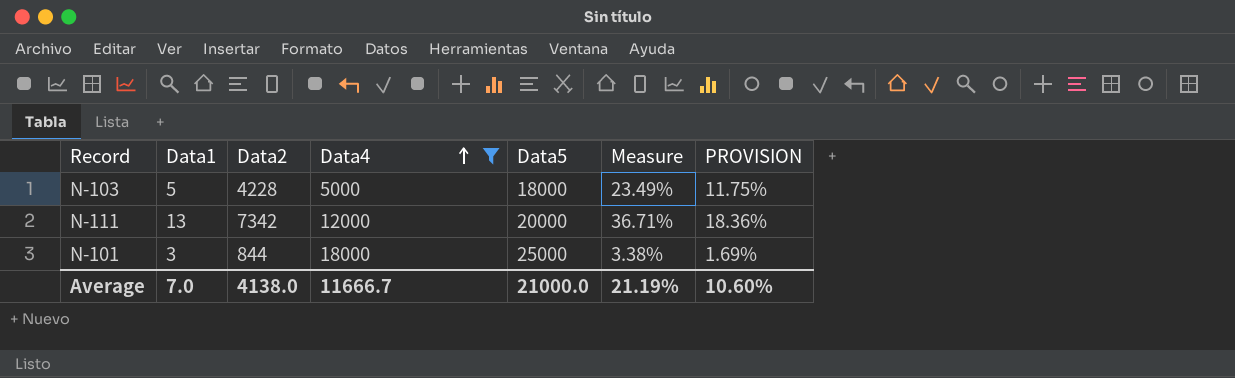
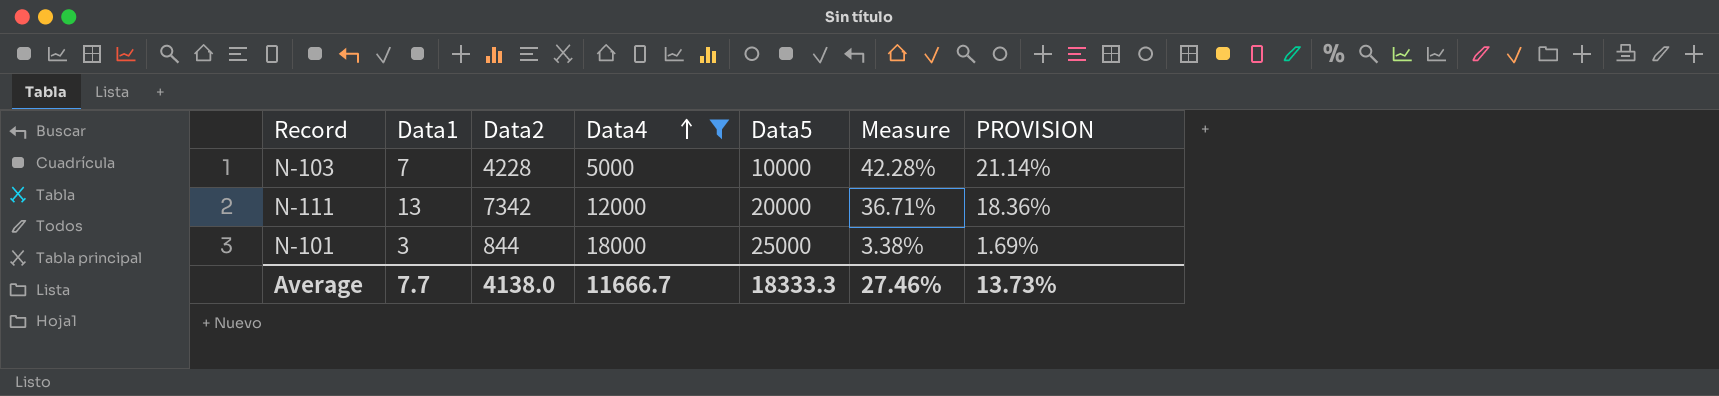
N-103 | Data1: 5 -> 7
N-103 | Data5: 18000 -> 10000
N-103 | Measure: 23.49% -> 42.28%
N-103 | PROVISION: 11.75% -> 21.14%
Average | Data1: 7.0 -> 7.7
Average | Data5: 21000.0 -> 18333.3
Average | Measure: 21.19% -> 27.46%
Average | PROVISION: 10.60% -> 13.73%

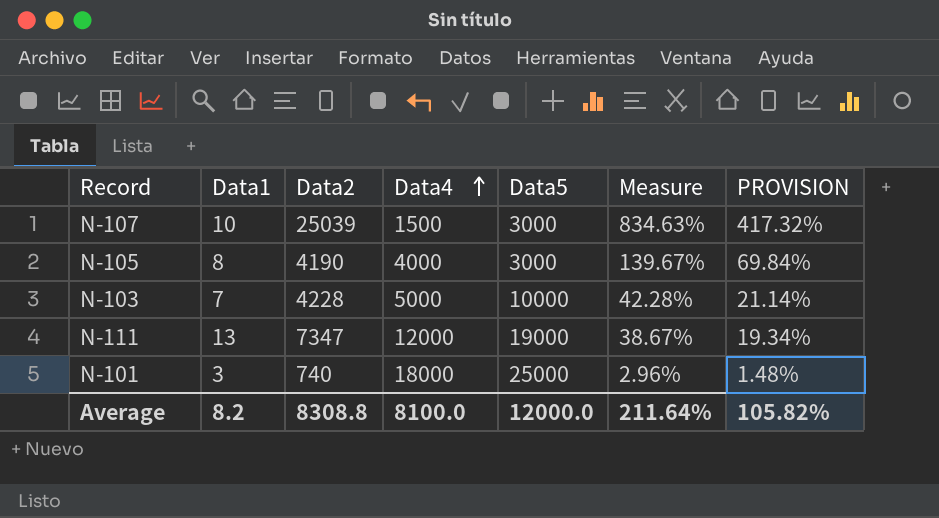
filter: Data4 >= 5000 -> none
N-111 | Data2: 7342 -> 7347
N-111 | Data5: 20000 -> 19000
N-111 | Measure: 36.71% -> 38.67%
N-111 | PROVISION: 18.36% -> 19.34%
N-101 | Data2: 844 -> 740
N-101 | Measure: 3.38% -> 2.96%
N-101 | PROVISION: 1.69% -> 1.48%
Average | Data1: 7.7 -> 8.2
Average | Data2: 4138.0 -> 8308.8
Average | Data4: 11666.7 -> 8100.0
Average | Data5: 18333.3 -> 12000.0
Average | Measure: 27.46% -> 211.64%
Average | PROVISION: 13.73% -> 105.82%

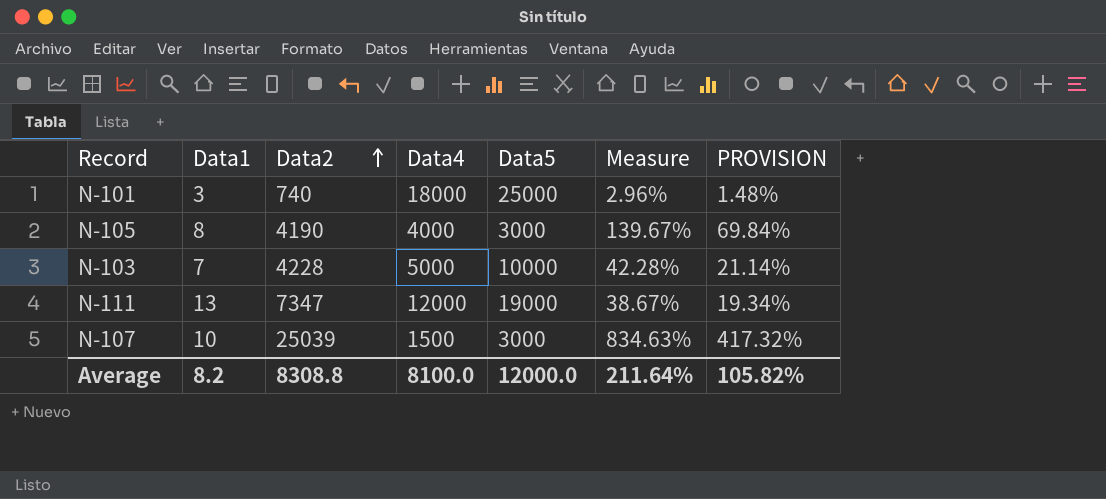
row order: Data4 ascending -> Data2 ascending

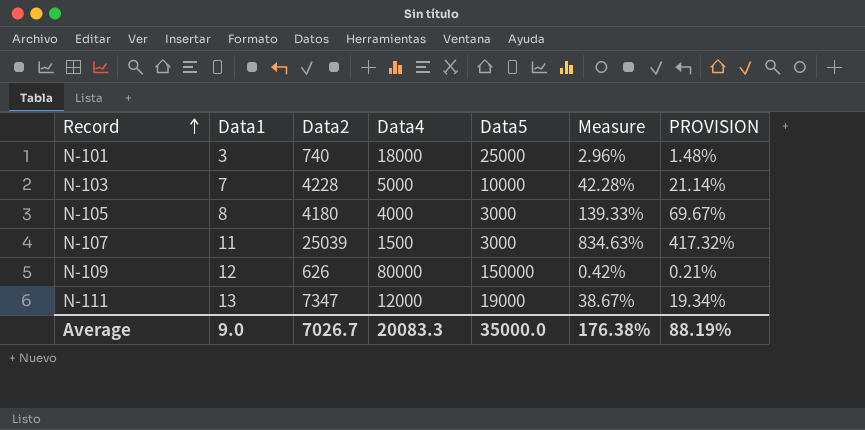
row order: Data2 ascending -> Record ascending
N-105 | Data2: 4190 -> 4180
N-105 | Measure: 139.67% -> 139.33%
N-105 | PROVISION: 69.84% -> 69.67%
N-107 | Data1: 10 -> 11
row N-109: none -> 12 | 626 | 80000 | 150000 | 0.42% | 0.21%
Average | Data1: 8.2 -> 9.0
Average | Data2: 8308.8 -> 7026.7
Average | Data4: 8100.0 -> 20083.3
Average | Data5: 12000.0 -> 35000.0
Average | Measure: 211.64% -> 176.38%
Average | PROVISION: 105.82% -> 88.19%

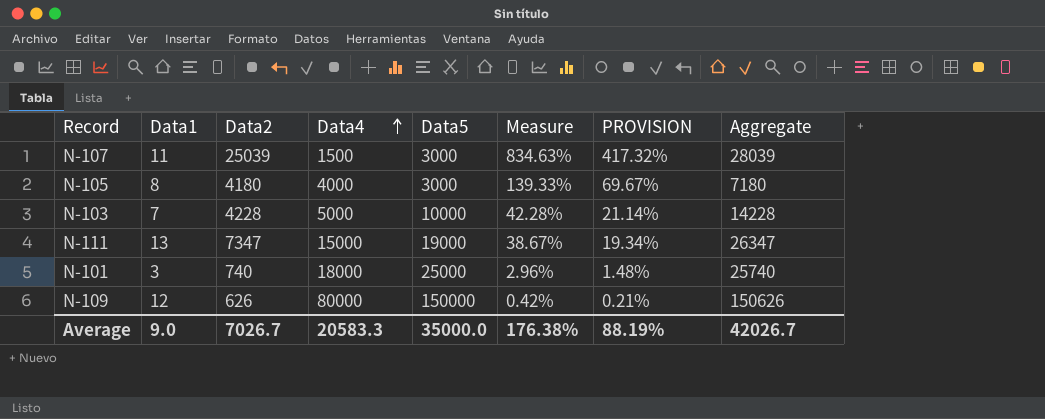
row order: Record ascending -> Data4 ascending
column Aggregate | formula: none -> [Data2] + [Data5]
N-111 | Data4: 12000 -> 15000
Average | Data4: 20083.3 -> 20583.3

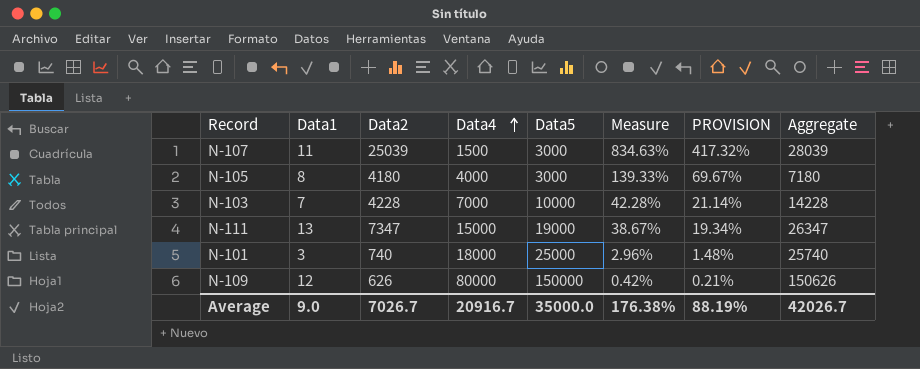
N-103 | Data4: 5000 -> 7000
Average | Data4: 20583.3 -> 20916.7

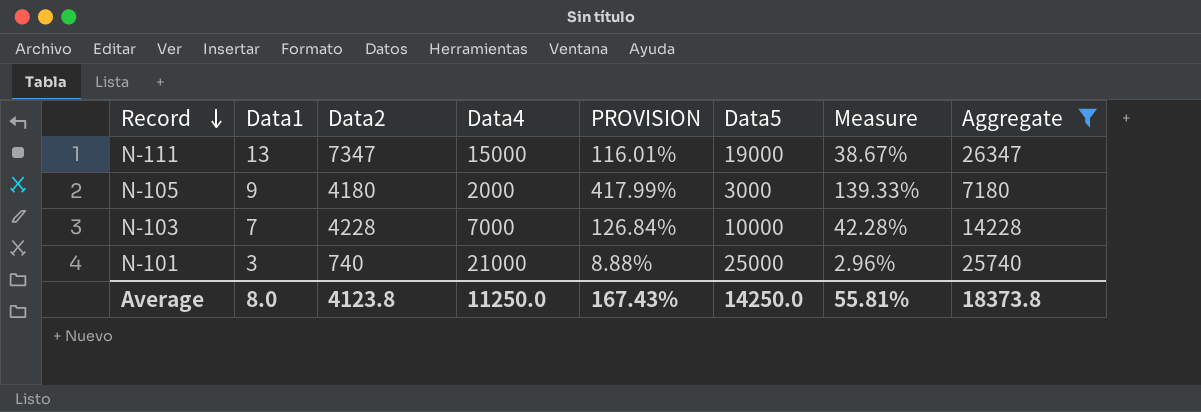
filter: none -> Aggregate <= 26347
row order: Data4 ascending -> Record descending
column PROVISION | formula: [Measure] * 0.5 -> [Measure] * 3
column PROVISION | position: 7 -> 5
N-105 | Data1: 8 -> 9
N-105 | Data4: 4000 -> 2000
N-101 | Data4: 18000 -> 21000
Average | Data1: 9.0 -> 8.0
Average | Data2: 7026.7 -> 4123.8
Average | Data4: 20916.7 -> 11250.0
Average | PROVISION: 88.19% -> 167.43%
Average | Data5: 35000.0 -> 14250.0
Average | Measure: 176.38% -> 55.81%
Average | Aggregate: 42026.7 -> 18373.8

